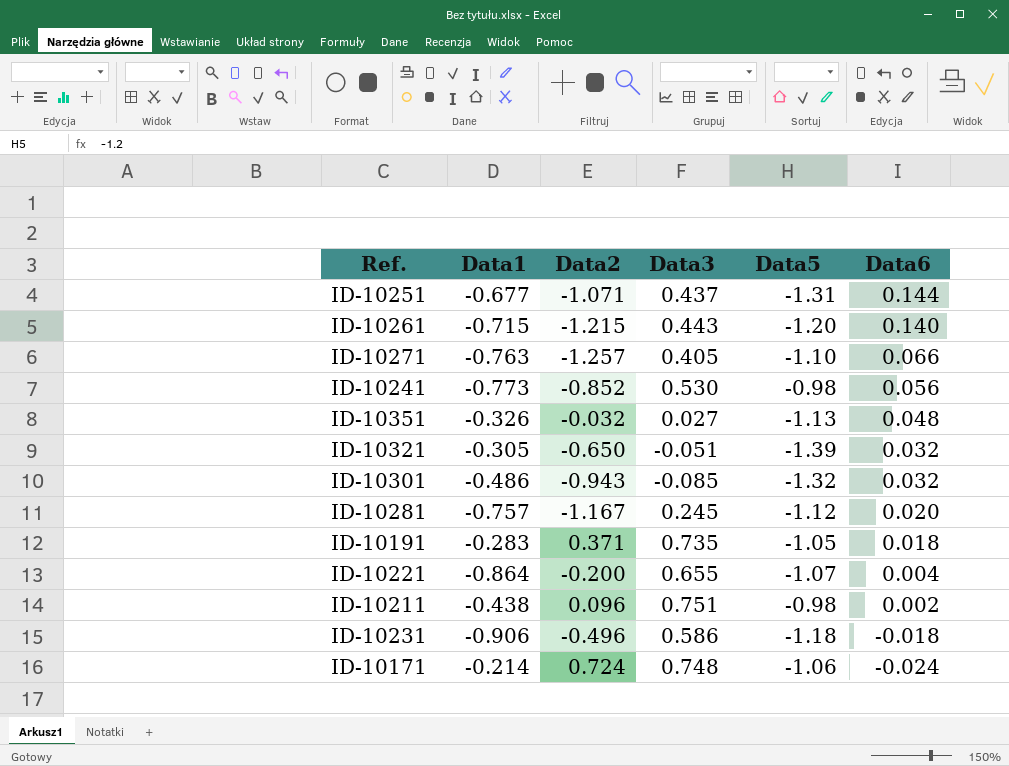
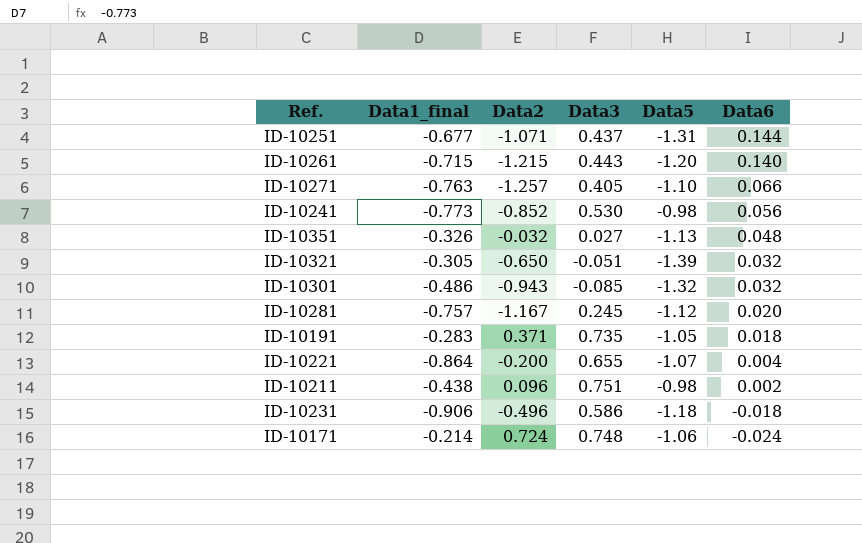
column name: Data1 -> Data1_final

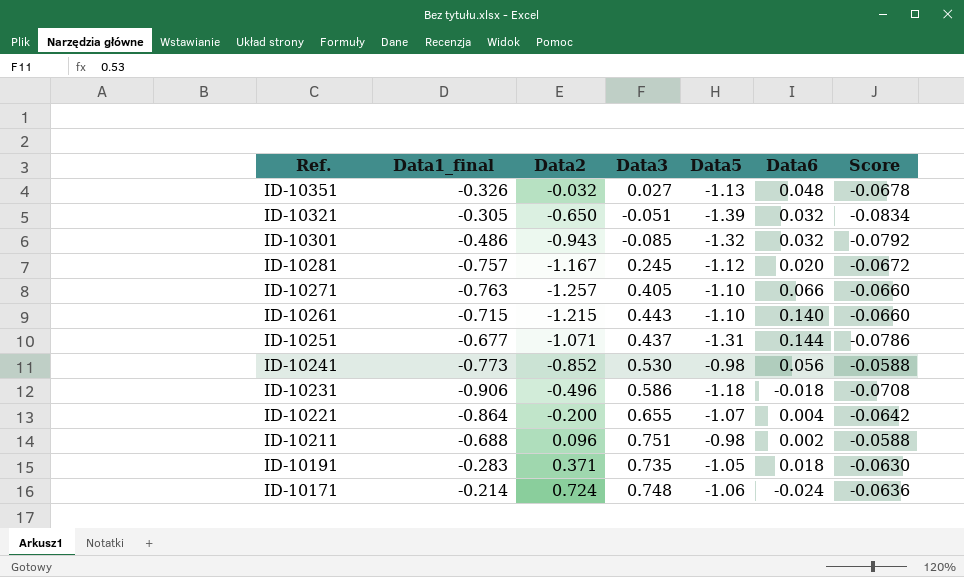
row order: Data6 descending -> Ref. descending
column Score | formula: none -> [Data5] * 0.06
ID-10261 | Data5: -1.20 -> -1.10
ID-10211 | Data1_final: -0.438 -> -0.688

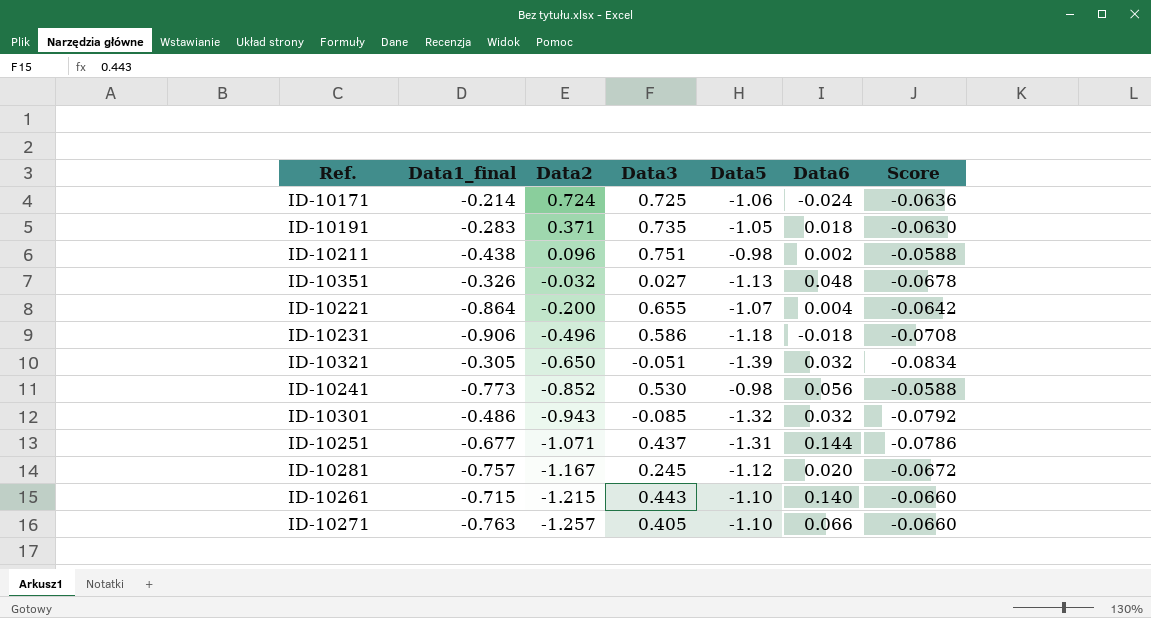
row order: Ref. descending -> Data2 descending
ID-10171 | Data3: 0.748 -> 0.725
ID-10211 | Data1_final: -0.688 -> -0.438

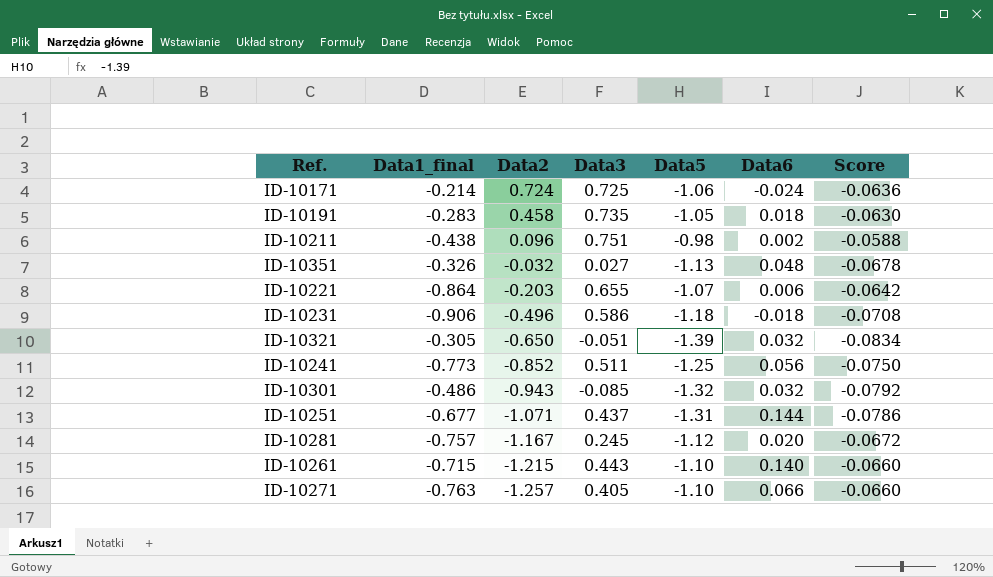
ID-10191 | Data2: 0.371 -> 0.458
ID-10221 | Data2: -0.200 -> -0.203
ID-10221 | Data6: 0.004 -> 0.006
ID-10241 | Data3: 0.530 -> 0.511
ID-10241 | Data5: -0.98 -> -1.25
ID-10241 | Score: -0.0588 -> -0.0750

